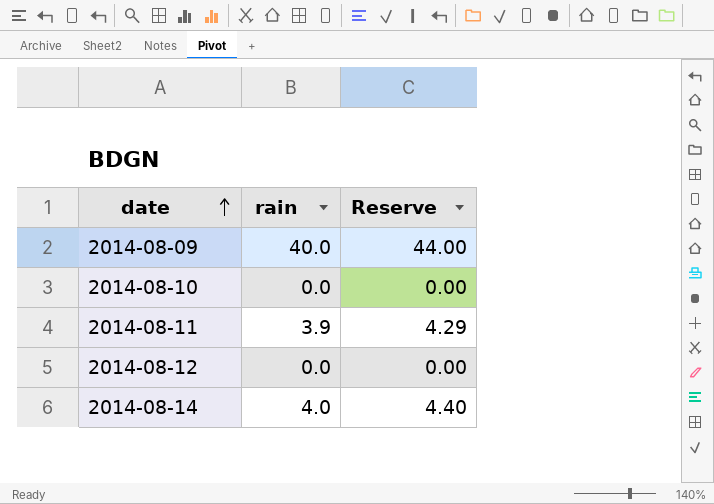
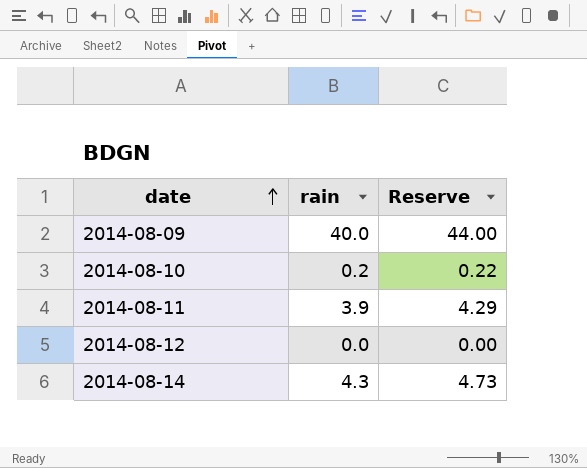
2014-08-10 | rain: 0.0 -> 0.2
2014-08-10 | Reserve: 0.00 -> 0.22
2014-08-14 | rain: 4.0 -> 4.3
2014-08-14 | Reserve: 4.40 -> 4.73

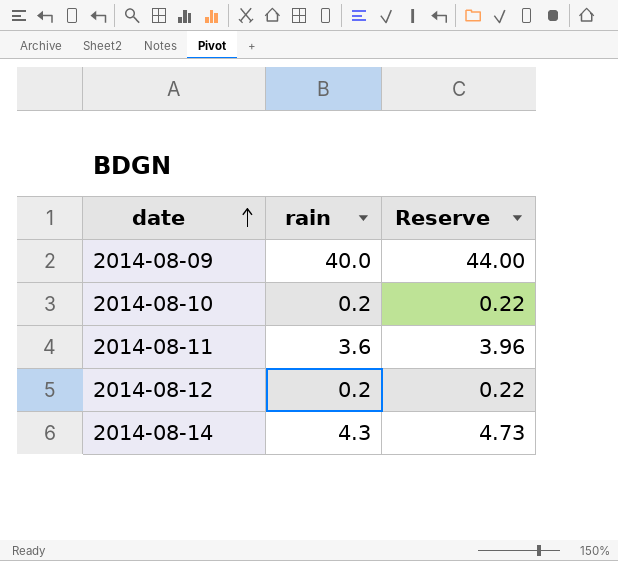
2014-08-11 | rain: 3.9 -> 3.6
2014-08-11 | Reserve: 4.29 -> 3.96
2014-08-12 | rain: 0.0 -> 0.2
2014-08-12 | Reserve: 0.00 -> 0.22

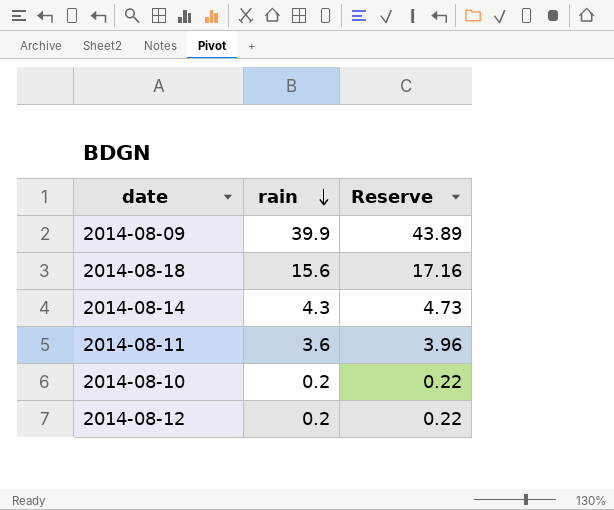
row order: date ascending -> rain descending
2014-08-09 | rain: 40.0 -> 39.9
2014-08-09 | Reserve: 44.00 -> 43.89
row 2014-08-18: none -> 15.6 | 17.16

